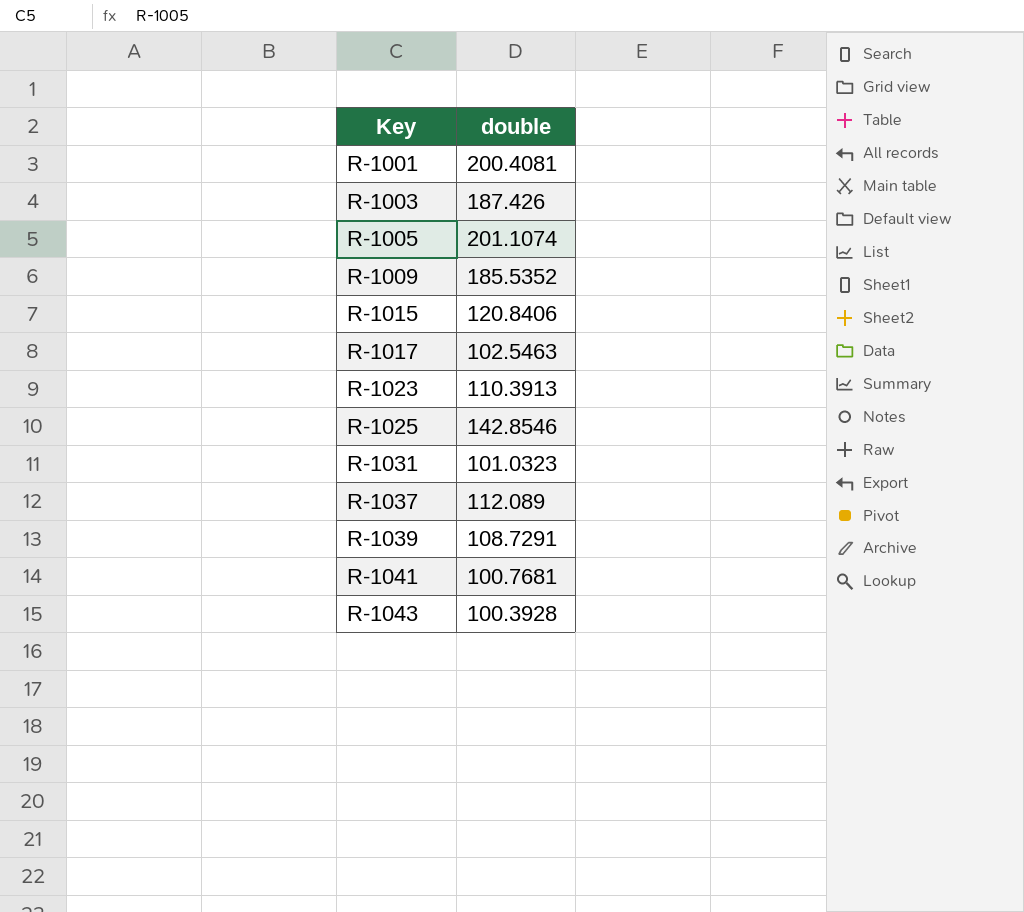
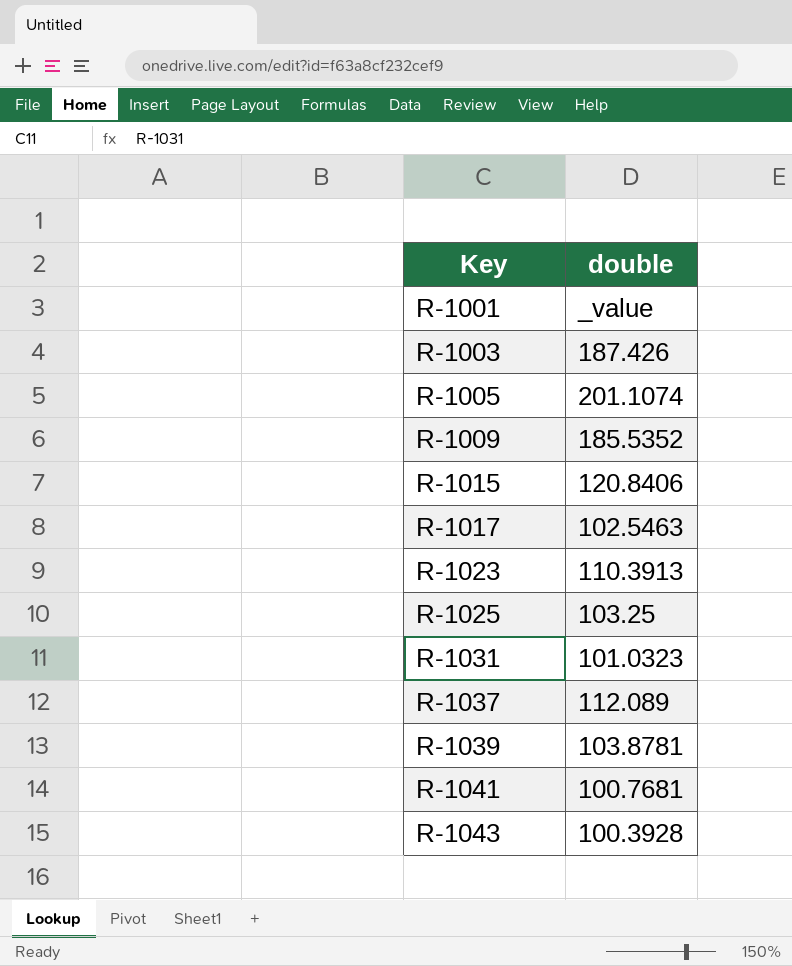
R-1001 | double: 200.4081 -> _value
R-1025 | double: 142.8546 -> 103.25
R-1039 | double: 108.7291 -> 103.8781

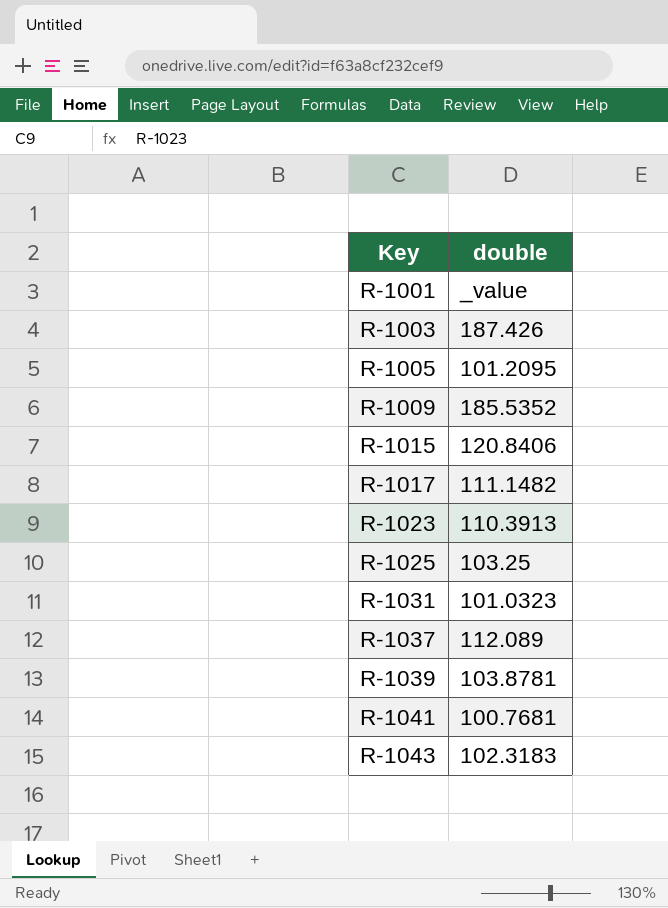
R-1005 | double: 201.1074 -> 101.2095
R-1017 | double: 102.5463 -> 111.1482
R-1043 | double: 100.3928 -> 102.3183

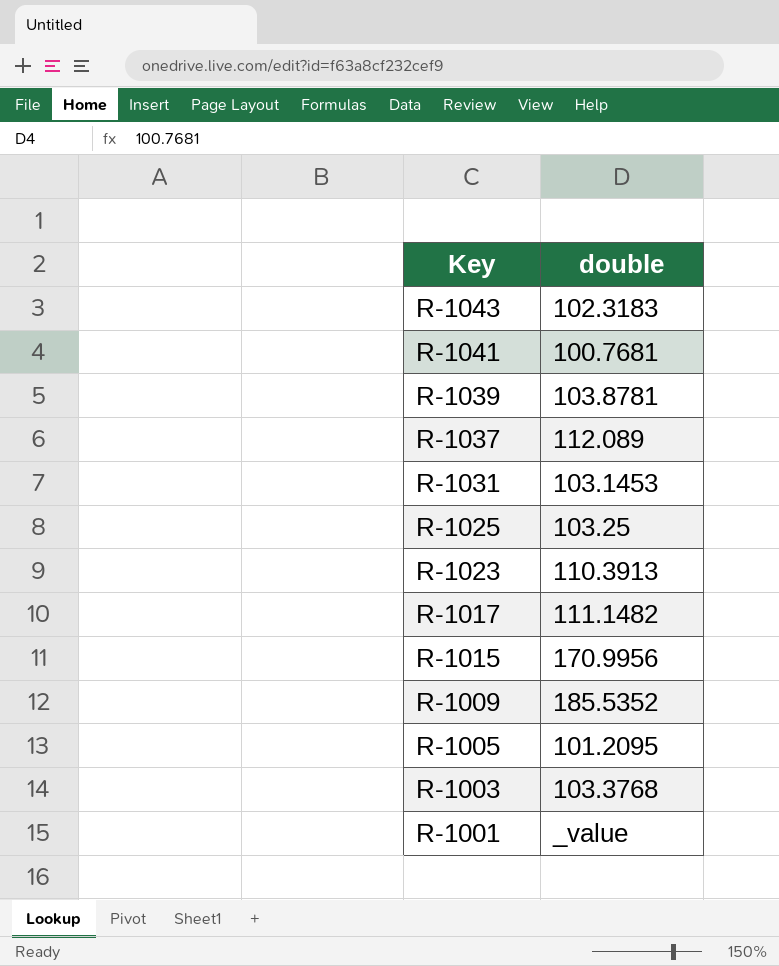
row order: Key ascending -> Key descending
R-1031 | double: 101.0323 -> 103.1453
R-1015 | double: 120.8406 -> 170.9956
R-1003 | double: 187.426 -> 103.3768

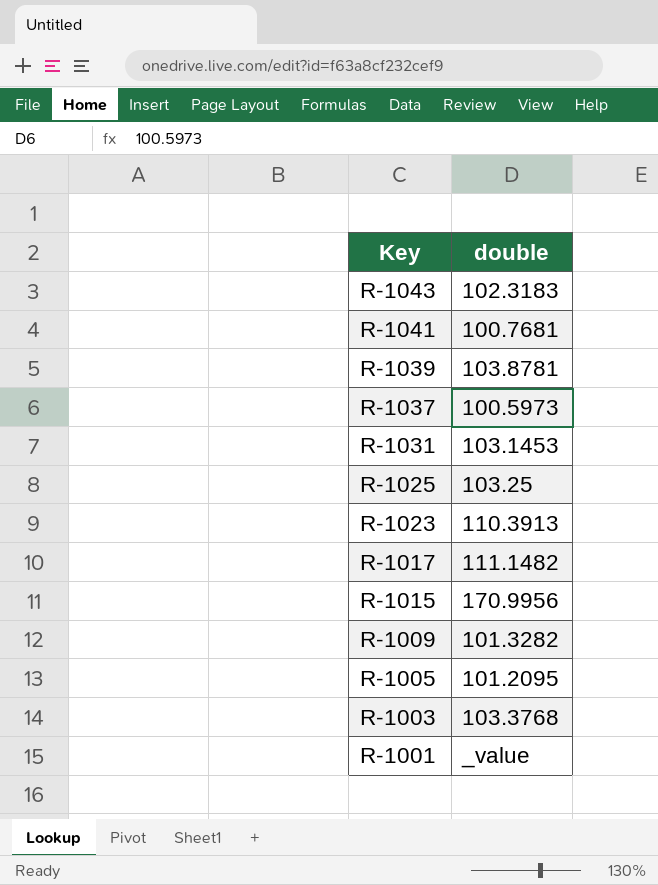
R-1037 | double: 112.089 -> 100.5973
R-1009 | double: 185.5352 -> 101.3282

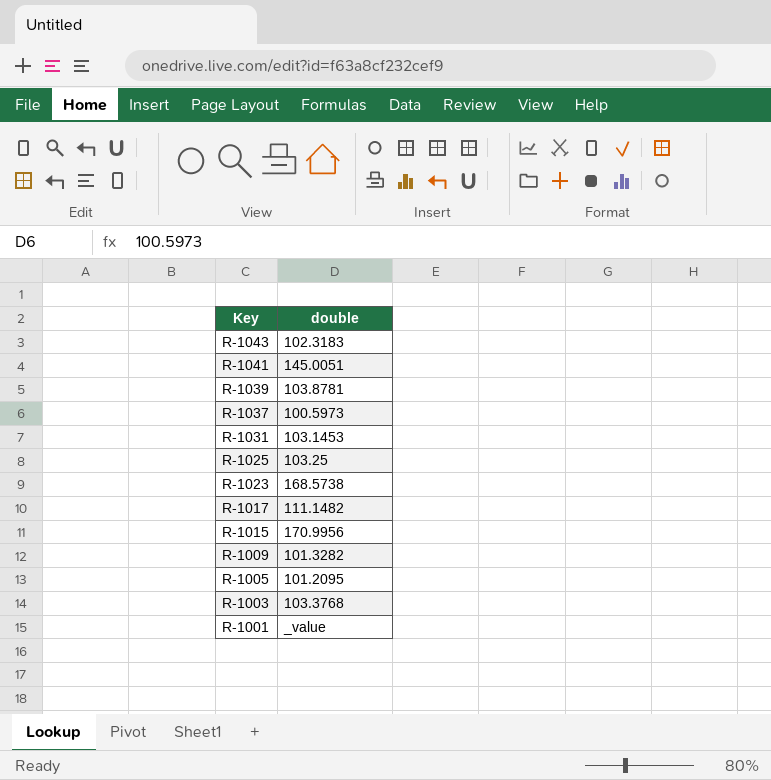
R-1041 | double: 100.7681 -> 145.0051
R-1023 | double: 110.3913 -> 168.5738

